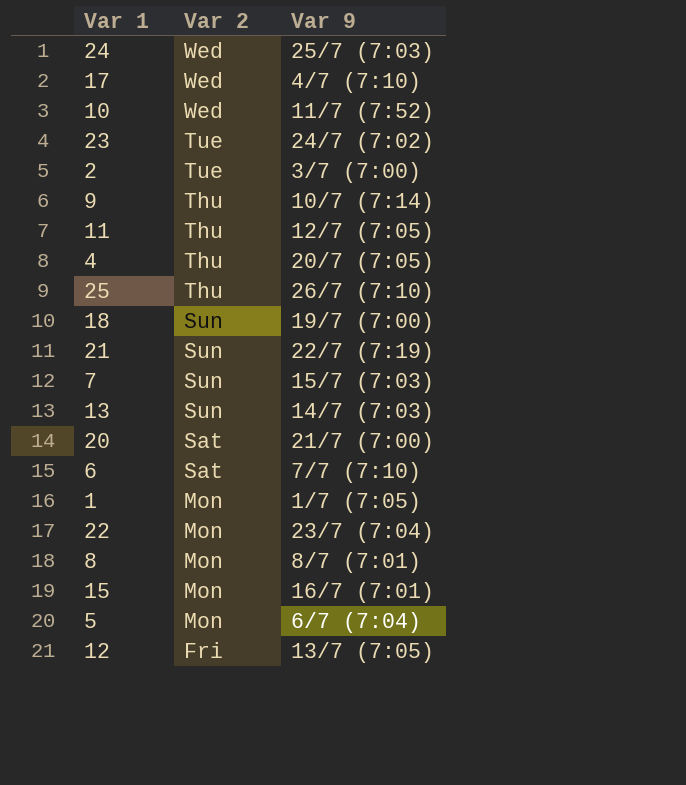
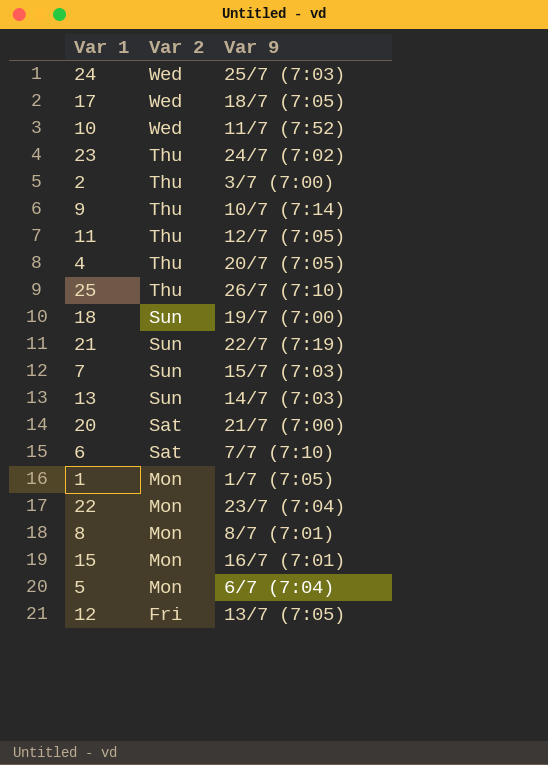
17 | Var 9: 4/7 (7:10) -> 18/7 (7:05)
23 | Var 2: Tue -> Thu
2 | Var 2: Tue -> Thu

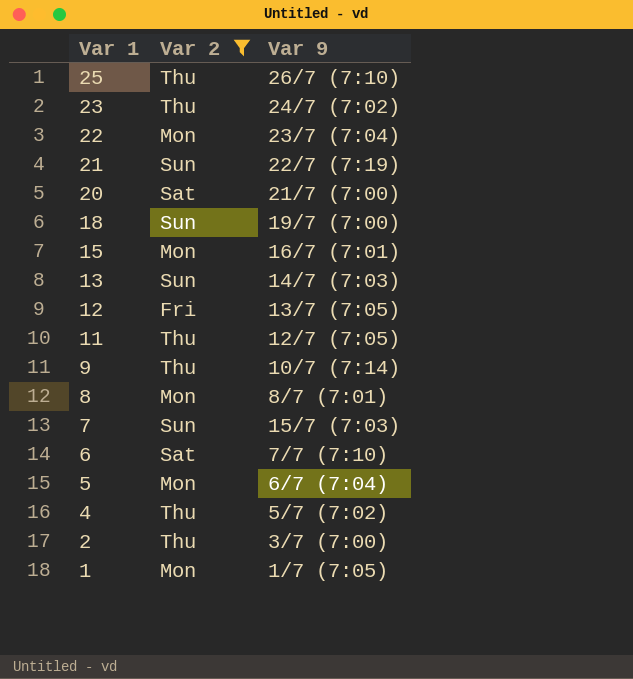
filter: none -> Var 2 != Wed
row order: Var 2 descending -> Var 1 descending
4 | Var 9: 20/7 (7:05) -> 5/7 (7:02)

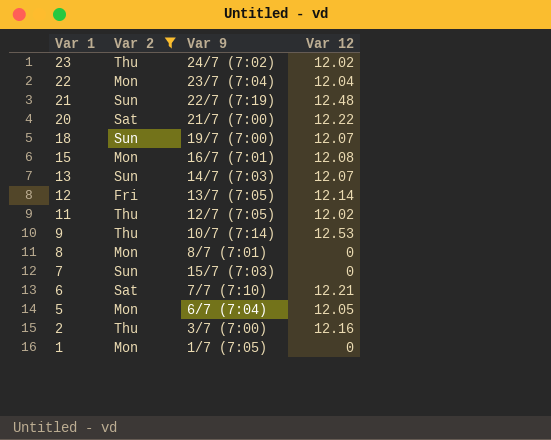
column Var 12 | position: none -> 4
row 25: Thu | 26/7 (7:10) -> none
row 4: Thu | 5/7 (7:02) -> none

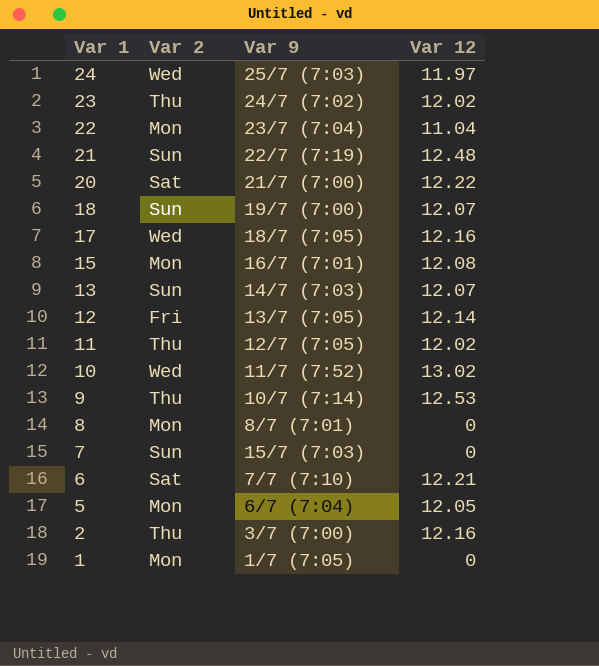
filter: Var 2 != Wed -> none
22 | Var 12: 12.04 -> 11.04

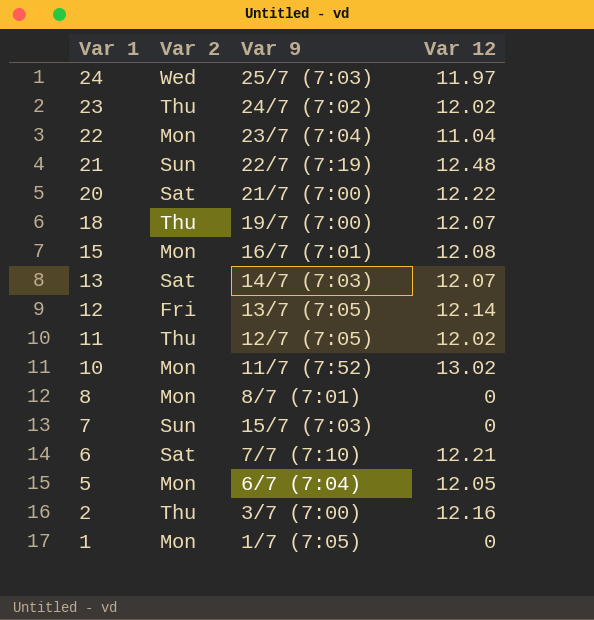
row 17: Wed | 18/7 (7:05) | 12.16 -> none
row 9: Thu | 10/7 (7:14) | 12.53 -> none
18 | Var 2: Sun -> Thu
13 | Var 2: Sun -> Sat
10 | Var 2: Wed -> Mon

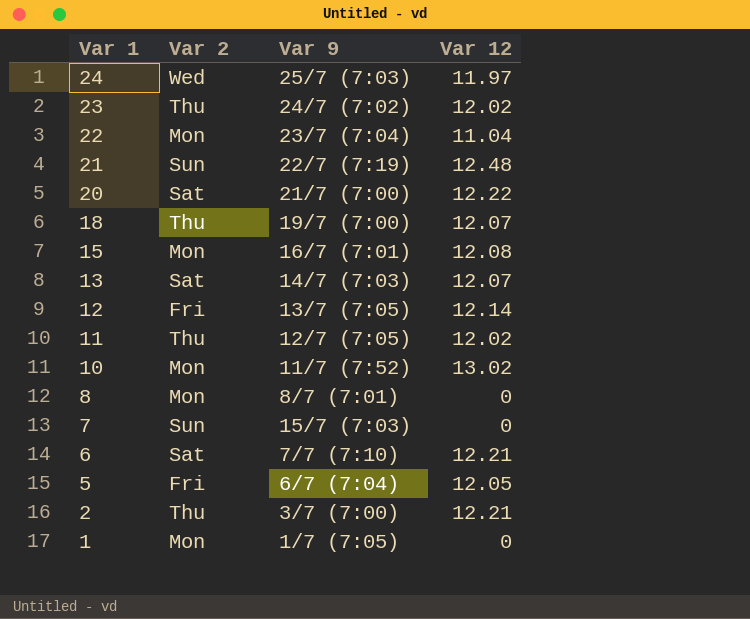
5 | Var 2: Mon -> Fri
2 | Var 12: 12.16 -> 12.21

